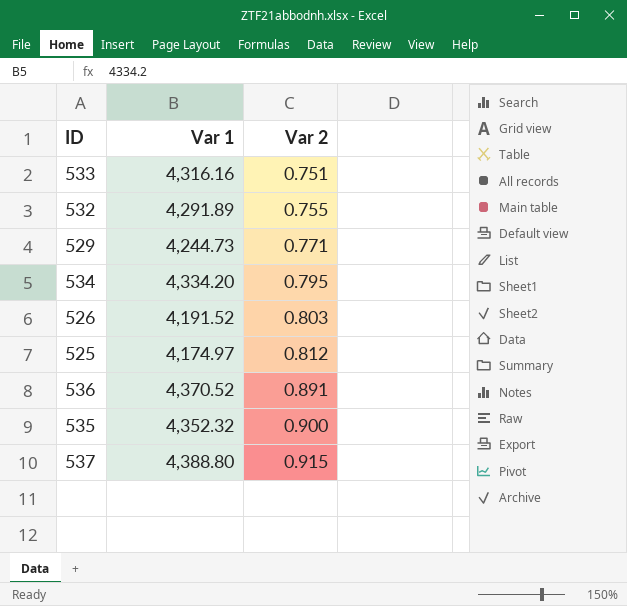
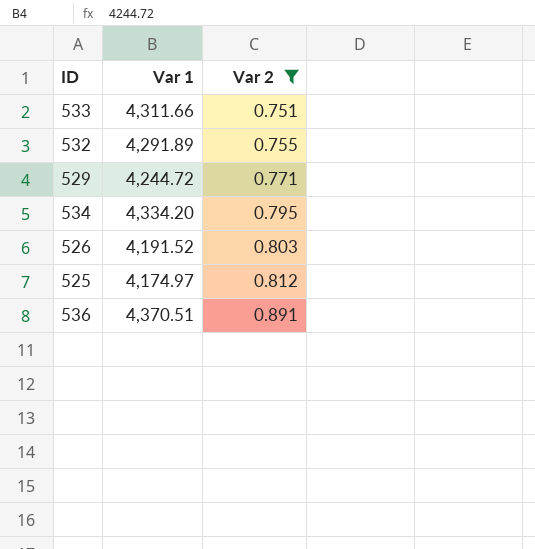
filter: none -> Var 2 <= 0.891
533 | Var 1: 4,316.16 -> 4,311.66
529 | Var 1: 4,244.73 -> 4,244.72
536 | Var 1: 4,370.52 -> 4,370.51

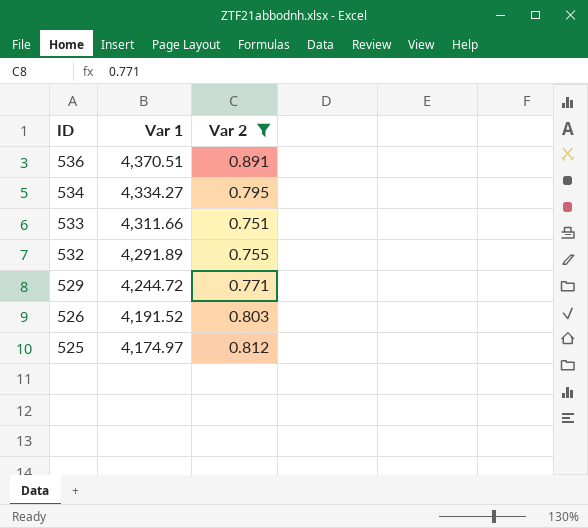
row order: Var 2 ascending -> ID descending
534 | Var 1: 4,334.20 -> 4,334.27

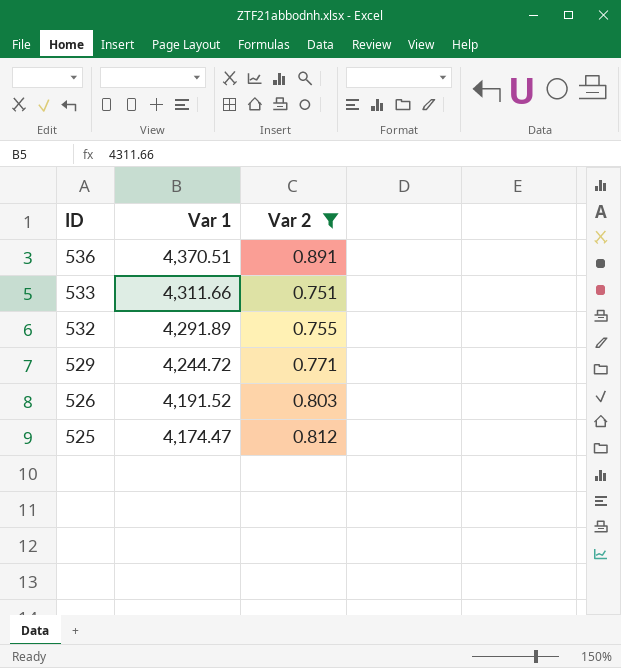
row 534: 4,334.27 | 0.795 -> none
525 | Var 1: 4,174.97 -> 4,174.47

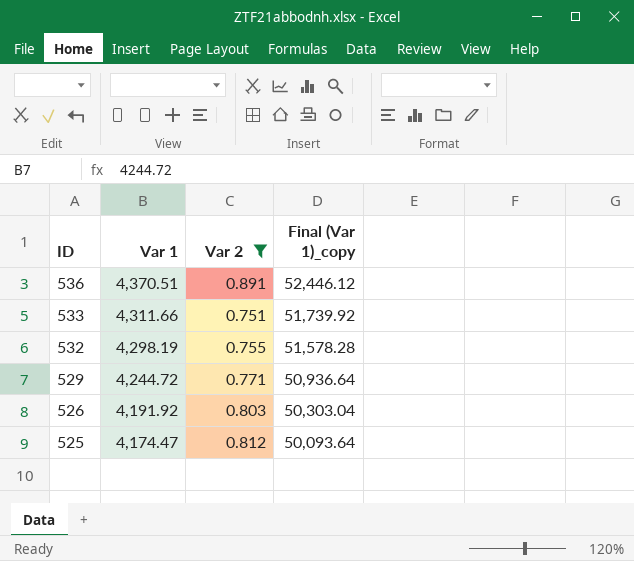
column Final (Var 1)_copy | formula: none -> [Var 1] * 12
532 | Var 1: 4,291.89 -> 4,298.19
526 | Var 1: 4,191.52 -> 4,191.92

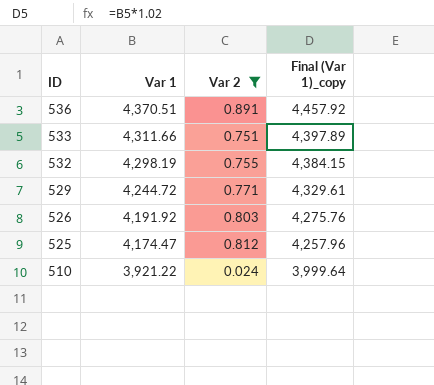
column Final (Var 1)_copy | formula: [Var 1] * 12 -> [Var 1] * 1.02
row 510: none -> 3,921.22 | 0.024 | 3,999.64

